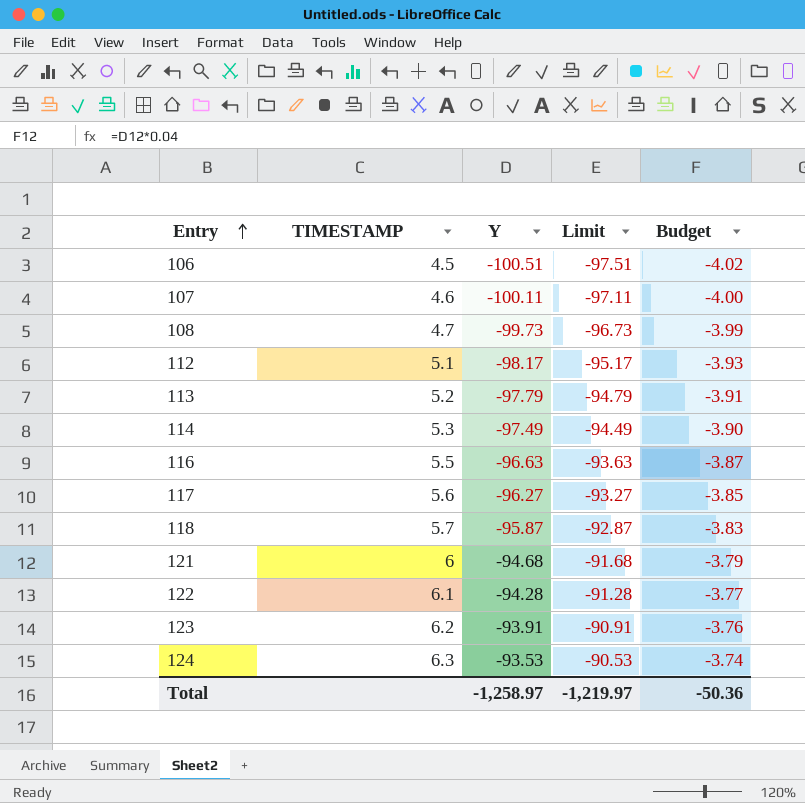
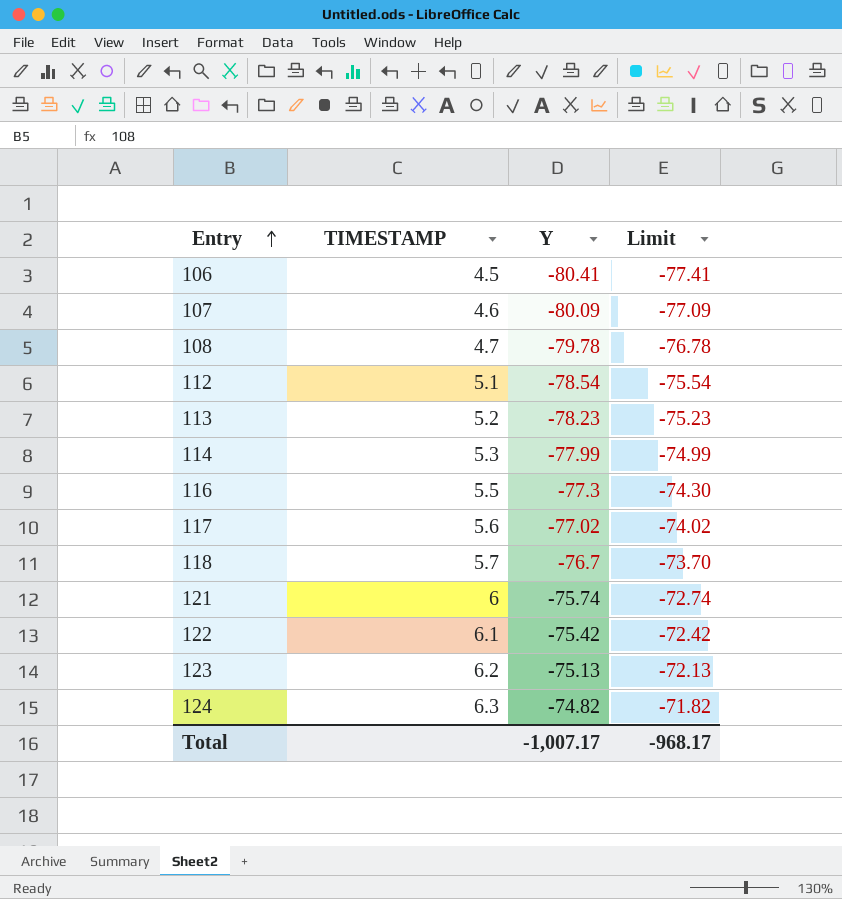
column Budget | formula: [Y] * 0.04 -> none
106 | Y: -100.51 -> -80.41
106 | Limit: -97.51 -> -77.41
107 | Y: -100.11 -> -80.09
107 | Limit: -97.11 -> -77.09
108 | Y: -99.73 -> -79.78
108 | Limit: -96.73 -> -76.78
112 | Y: -98.17 -> -78.54
112 | Limit: -95.17 -> -75.54
113 | Y: -97.79 -> -78.23
113 | Limit: -94.79 -> -75.23
114 | Y: -97.49 -> -77.99
114 | Limit: -94.49 -> -74.99
116 | Y: -96.63 -> -77.3
116 | Limit: -93.63 -> -74.30
117 | Y: -96.27 -> -77.02
117 | Limit: -93.27 -> -74.02
118 | Y: -95.87 -> -76.7
118 | Limit: -92.87 -> -73.70
121 | Y: -94.68 -> -75.74
121 | Limit: -91.68 -> -72.74
122 | Y: -94.28 -> -75.42
122 | Limit: -91.28 -> -72.42
123 | Y: -93.91 -> -75.13
123 | Limit: -90.91 -> -72.13
124 | Y: -93.53 -> -74.82
124 | Limit: -90.53 -> -71.82
Total | Y: -1,258.97 -> -1,007.17
Total | Limit: -1,219.97 -> -968.17

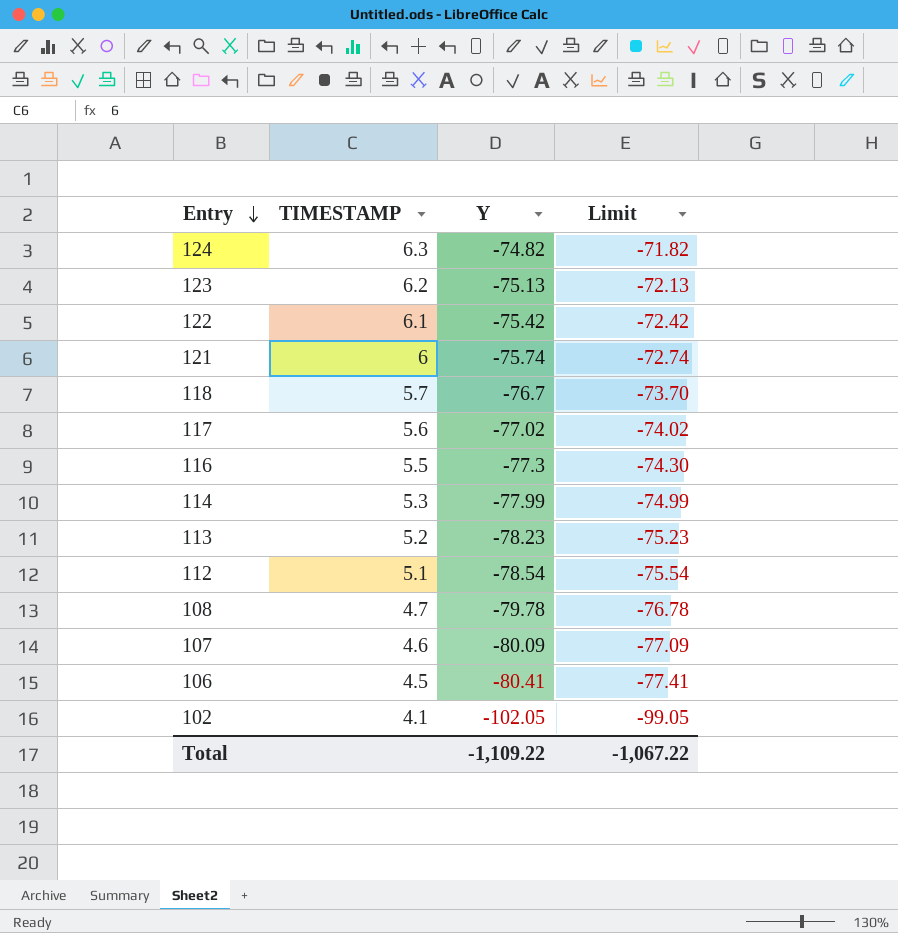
row order: Entry ascending -> Entry descending
row 102: none -> 4.1 | -102.05 | -99.05
Total | Y: -1,007.17 -> -1,109.22
Total | Limit: -968.17 -> -1,067.22

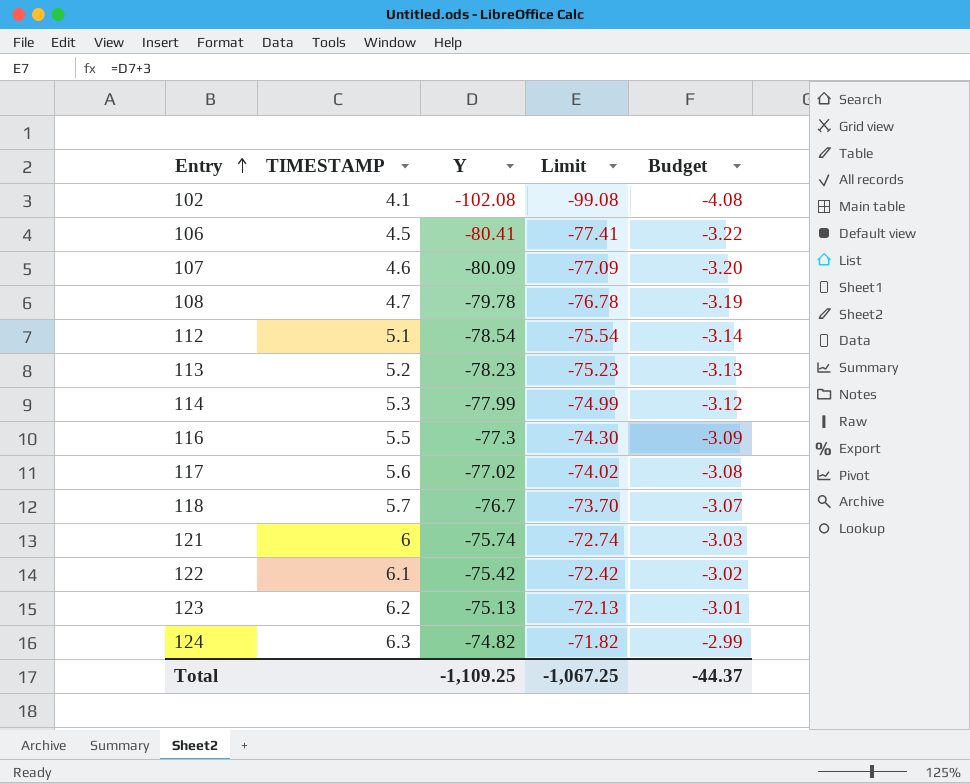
row order: Entry descending -> Entry ascending
column Budget | formula: none -> [Y] * 0.04
102 | Y: -102.05 -> -102.08
102 | Limit: -99.05 -> -99.08
Total | Y: -1,109.22 -> -1,109.25
Total | Limit: -1,067.22 -> -1,067.25

